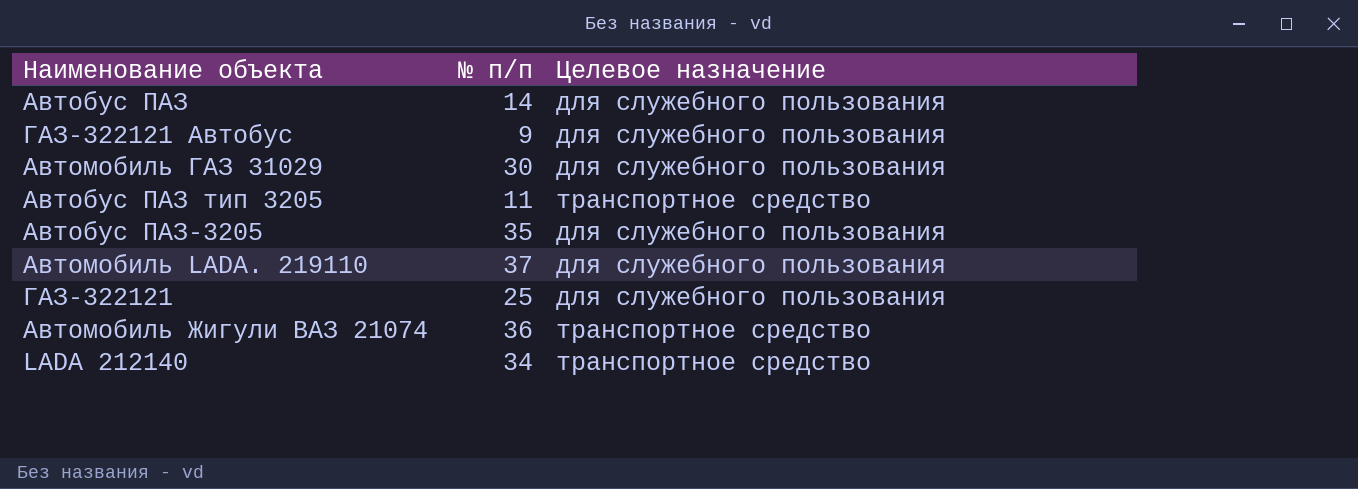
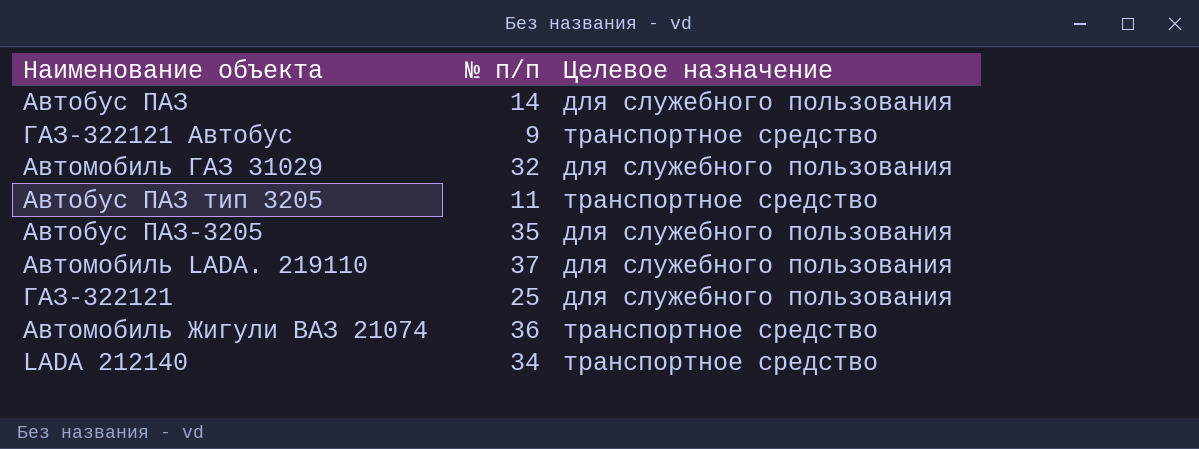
ГАЗ-322121 Автобус | Целевое назначение: для служебного пользования -> транспортное средство
Автомобиль ГАЗ 31029 | № п/п: 30 -> 32

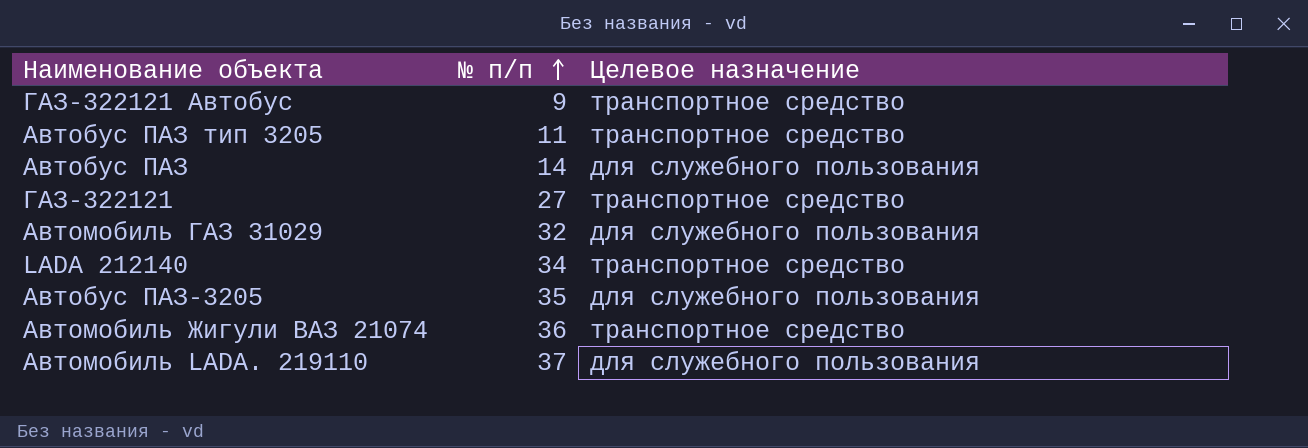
row order: none -> № п/п ascending
ГАЗ-322121 | № п/п: 25 -> 27
ГАЗ-322121 | Целевое назначение: для служебного пользования -> транспортное средство

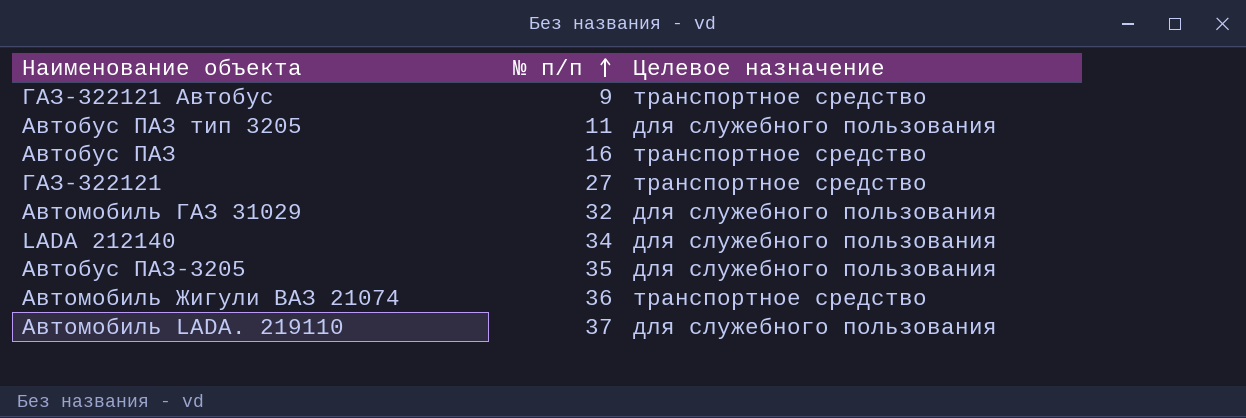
Автобус ПАЗ тип 3205 | Целевое назначение: транспортное средство -> для служебного пользования
Автобус ПАЗ | № п/п: 14 -> 16
Автобус ПАЗ | Целевое назначение: для служебного пользования -> транспортное средство
LADA 212140 | Целевое назначение: транспортное средство -> для служебного пользования

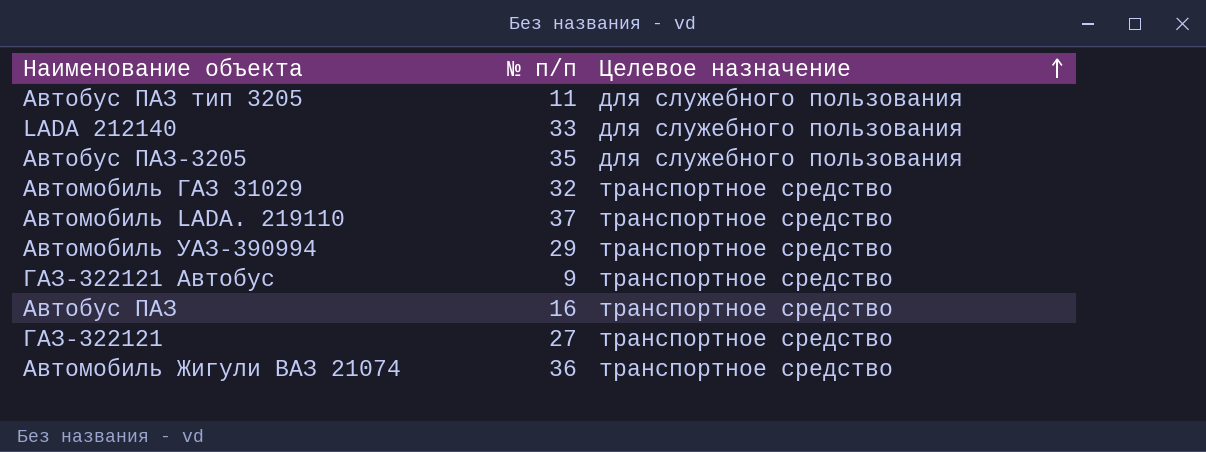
row order: № п/п ascending -> Целевое назначение ascending
LADA 212140 | № п/п: 34 -> 33
Автомобиль ГАЗ 31029 | Целевое назначение: для служебного пользования -> транспортное средство
Автомобиль LADA. 219110 | Целевое назначение: для служебного пользования -> транспортное средство
row Автомобиль УАЗ-390994: none -> 29 | транспортное средство

